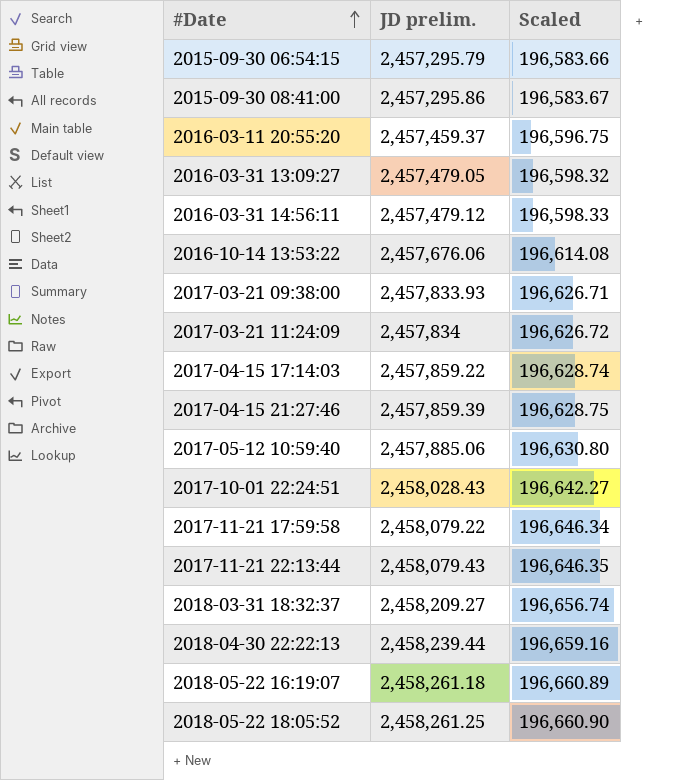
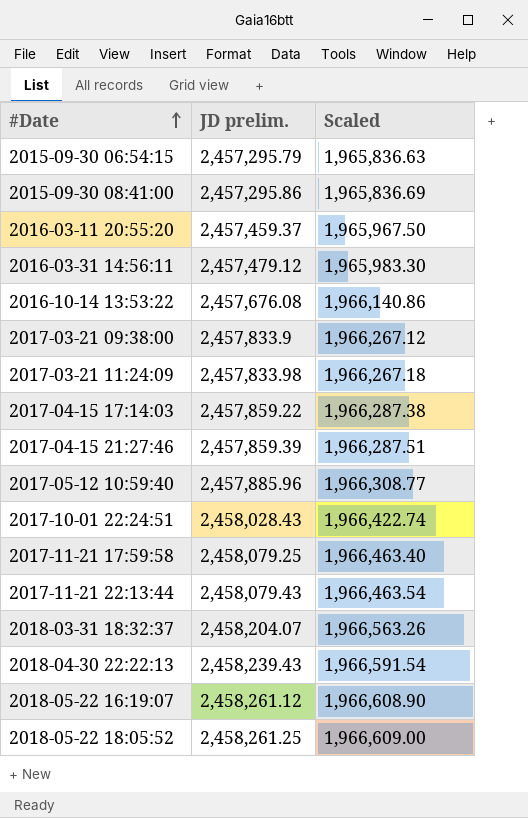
column Scaled | formula: [JD prelim.] * 0.08 -> [JD prelim.] * 0.8
row 2016-03-31 13:09:27: 2,457,479.05 | 196,598.32 -> none
2016-10-14 13:53:22 | JD prelim.: 2,457,676.06 -> 2,457,676.08
2017-03-21 09:38:00 | JD prelim.: 2,457,833.93 -> 2,457,833.9
2017-03-21 11:24:09 | JD prelim.: 2,457,834 -> 2,457,833.98
2017-05-12 10:59:40 | JD prelim.: 2,457,885.06 -> 2,457,885.96
2017-11-21 17:59:58 | JD prelim.: 2,458,079.22 -> 2,458,079.25
2018-03-31 18:32:37 | JD prelim.: 2,458,209.27 -> 2,458,204.07
2018-04-30 22:22:13 | JD prelim.: 2,458,239.44 -> 2,458,239.43
2018-05-22 16:19:07 | JD prelim.: 2,458,261.18 -> 2,458,261.12

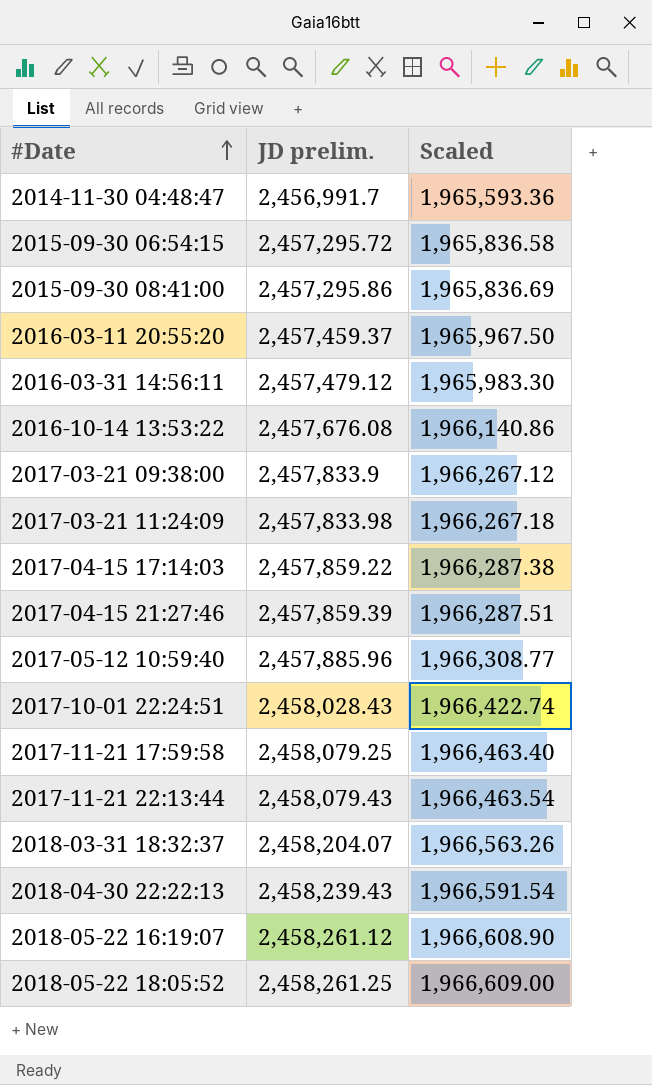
row 2014-11-30 04:48:47: none -> 2,456,991.7 | 1,965,593.36
2015-09-30 06:54:15 | JD prelim.: 2,457,295.79 -> 2,457,295.72
2015-09-30 06:54:15 | Scaled: 1,965,836.63 -> 1,965,836.58

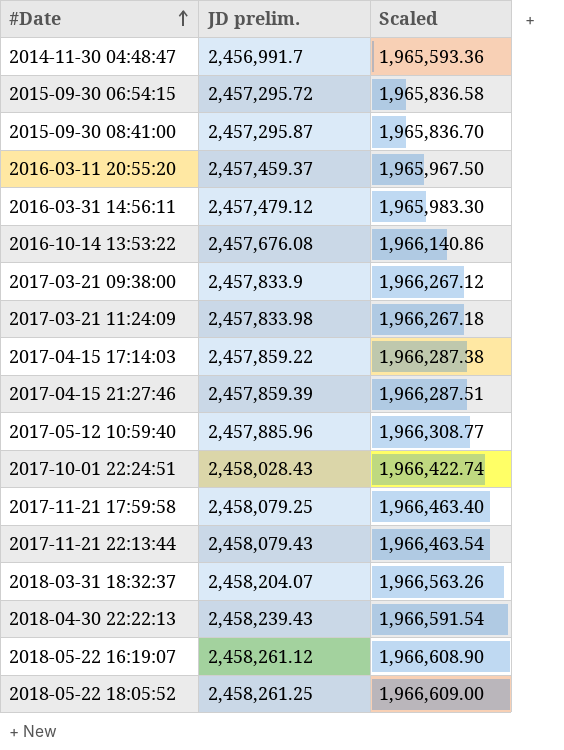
2015-09-30 08:41:00 | JD prelim.: 2,457,295.86 -> 2,457,295.87
2015-09-30 08:41:00 | Scaled: 1,965,836.69 -> 1,965,836.70

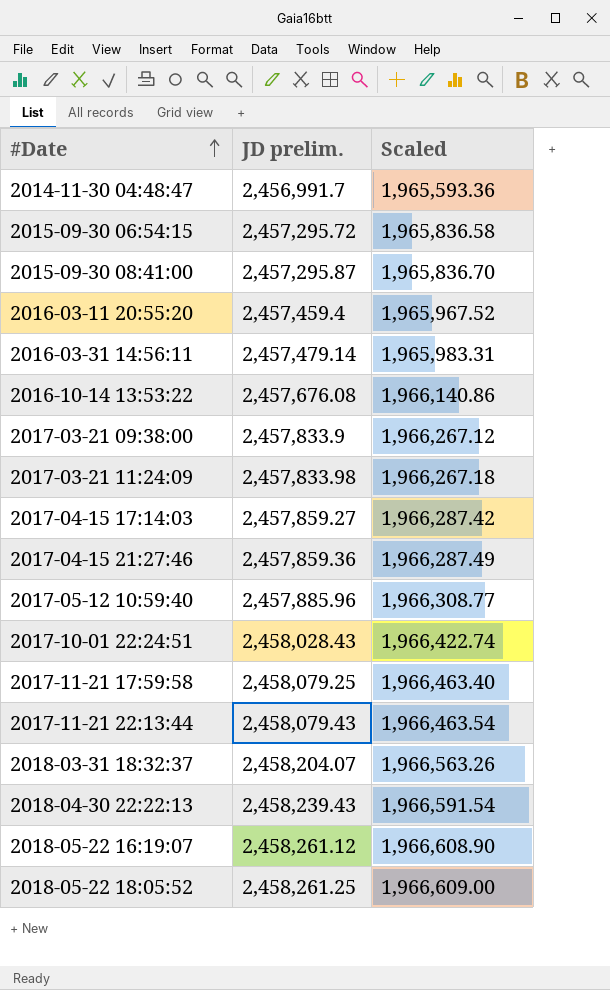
2016-03-11 20:55:20 | JD prelim.: 2,457,459.37 -> 2,457,459.4
2016-03-11 20:55:20 | Scaled: 1,965,967.50 -> 1,965,967.52
2016-03-31 14:56:11 | JD prelim.: 2,457,479.12 -> 2,457,479.14
2016-03-31 14:56:11 | Scaled: 1,965,983.30 -> 1,965,983.31
2017-04-15 17:14:03 | JD prelim.: 2,457,859.22 -> 2,457,859.27
2017-04-15 17:14:03 | Scaled: 1,966,287.38 -> 1,966,287.42
2017-04-15 21:27:46 | JD prelim.: 2,457,859.39 -> 2,457,859.36
2017-04-15 21:27:46 | Scaled: 1,966,287.51 -> 1,966,287.49

